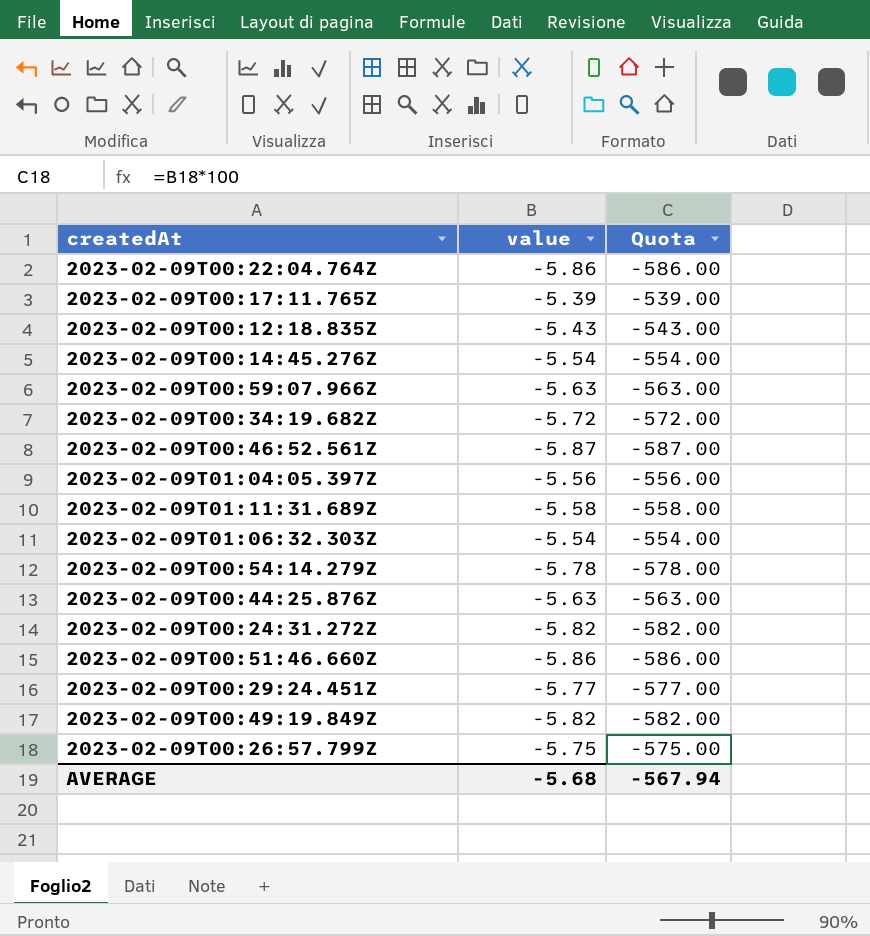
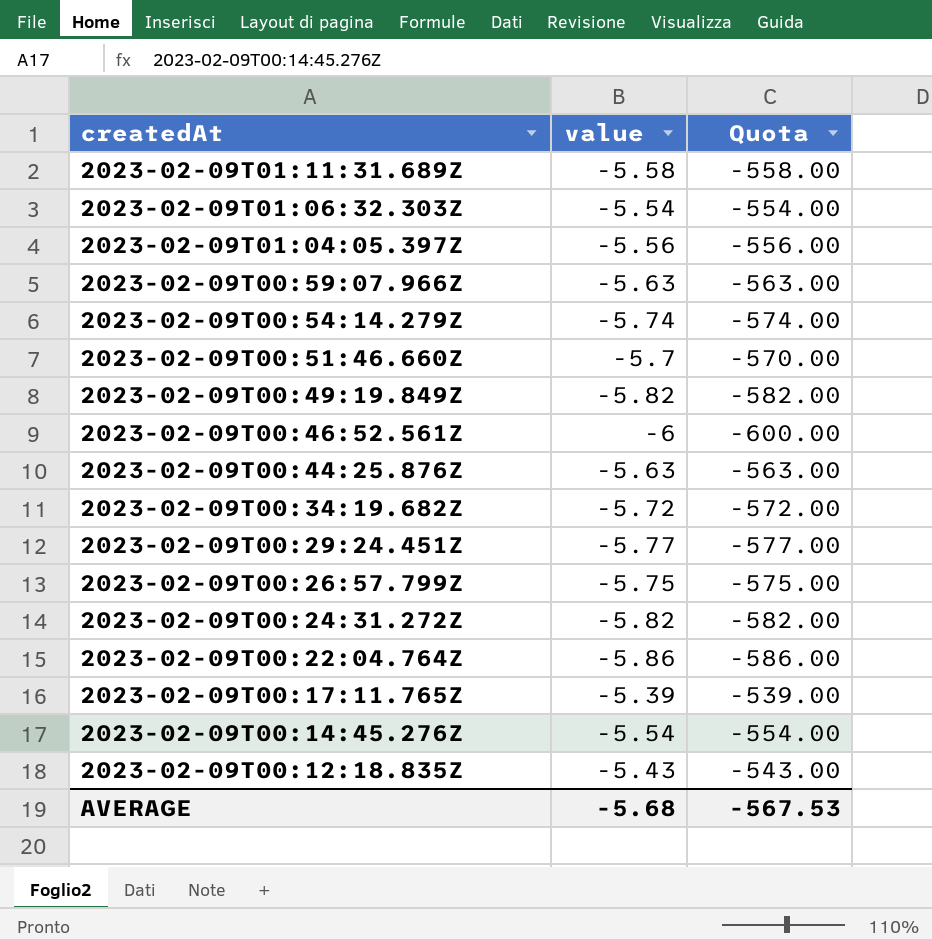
row order: none -> createdAt descending
2023-02-09T00:54:14.279Z | value: -5.78 -> -5.74
2023-02-09T00:54:14.279Z | Quota: -578.00 -> -574.00
2023-02-09T00:51:46.660Z | value: -5.86 -> -5.7
2023-02-09T00:51:46.660Z | Quota: -586.00 -> -570.00
2023-02-09T00:46:52.561Z | value: -5.87 -> -6
2023-02-09T00:46:52.561Z | Quota: -587.00 -> -600.00
AVERAGE | Quota: -567.94 -> -567.53

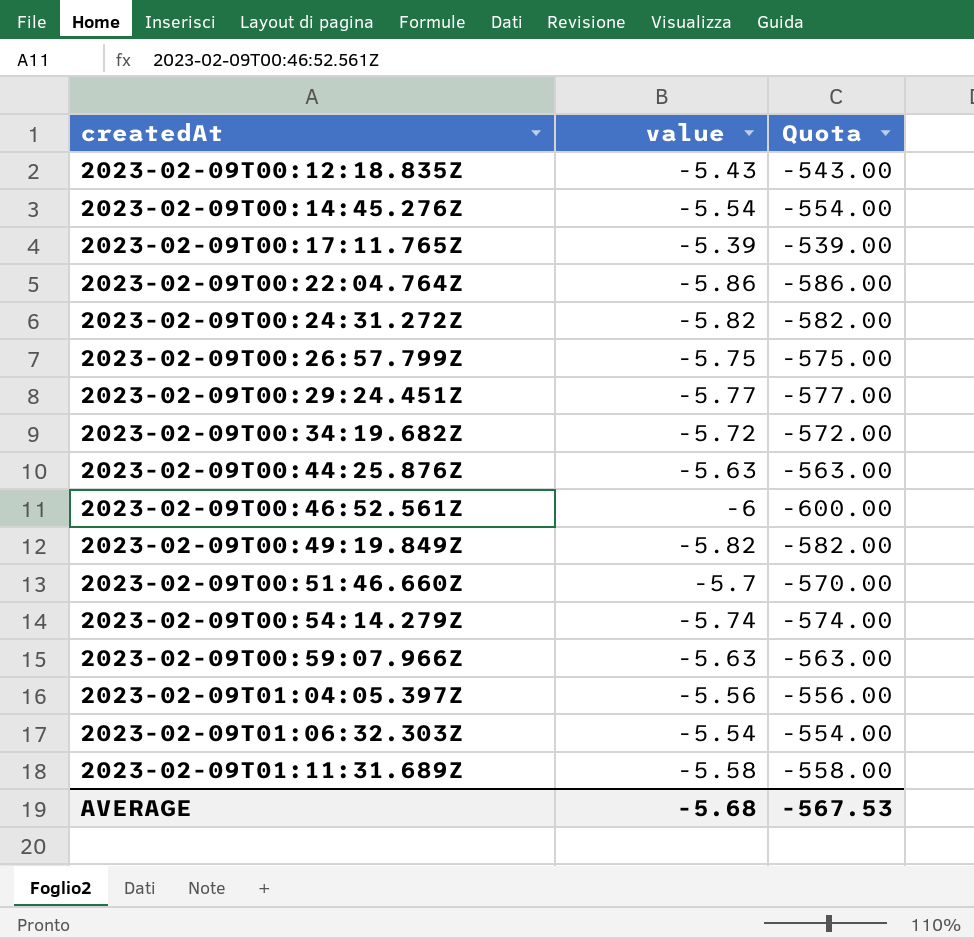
row order: createdAt descending -> createdAt ascending

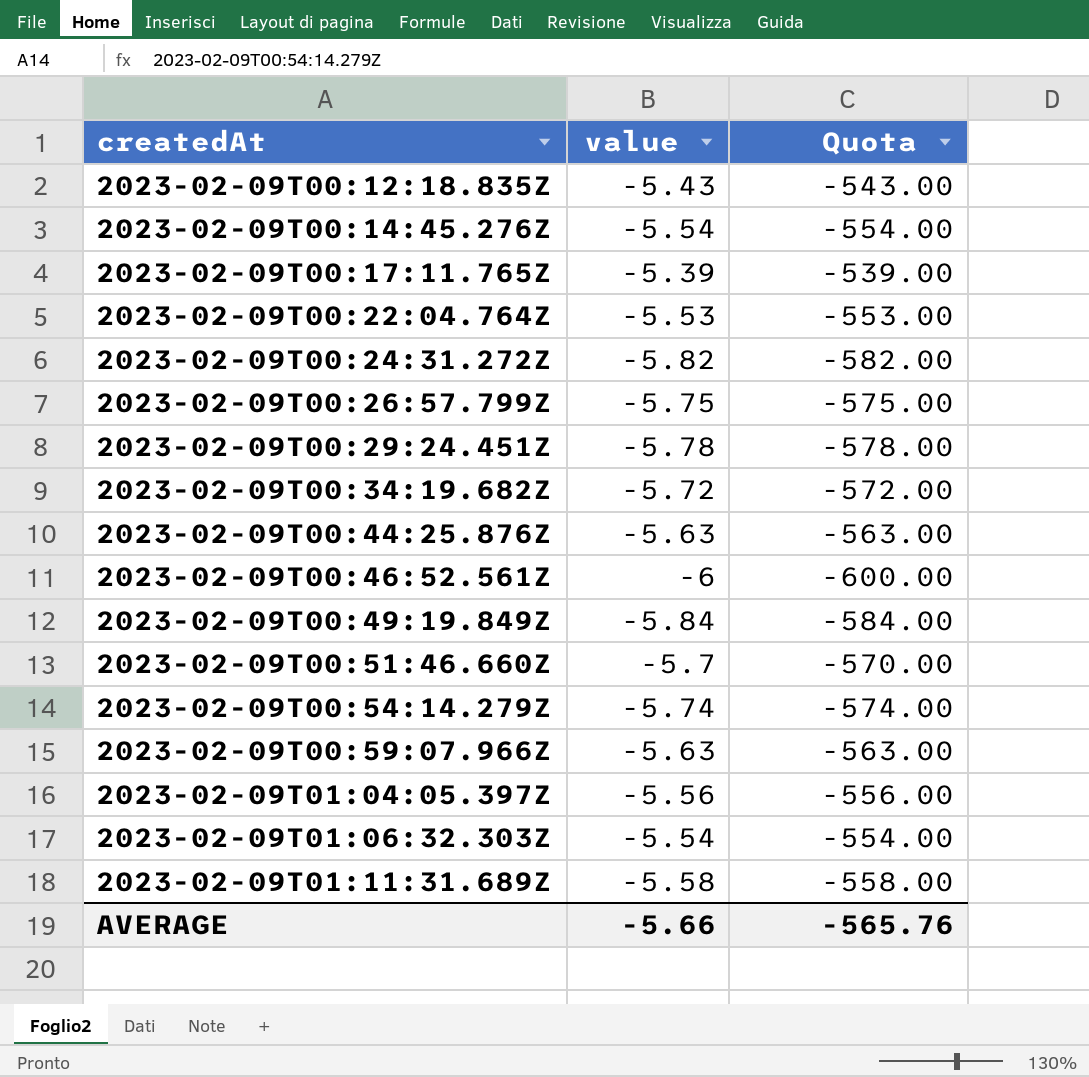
2023-02-09T00:22:04.764Z | value: -5.86 -> -5.53
2023-02-09T00:22:04.764Z | Quota: -586.00 -> -553.00
2023-02-09T00:29:24.451Z | value: -5.77 -> -5.78
2023-02-09T00:29:24.451Z | Quota: -577.00 -> -578.00
2023-02-09T00:49:19.849Z | value: -5.82 -> -5.84
2023-02-09T00:49:19.849Z | Quota: -582.00 -> -584.00
AVERAGE | value: -5.68 -> -5.66
AVERAGE | Quota: -567.53 -> -565.76

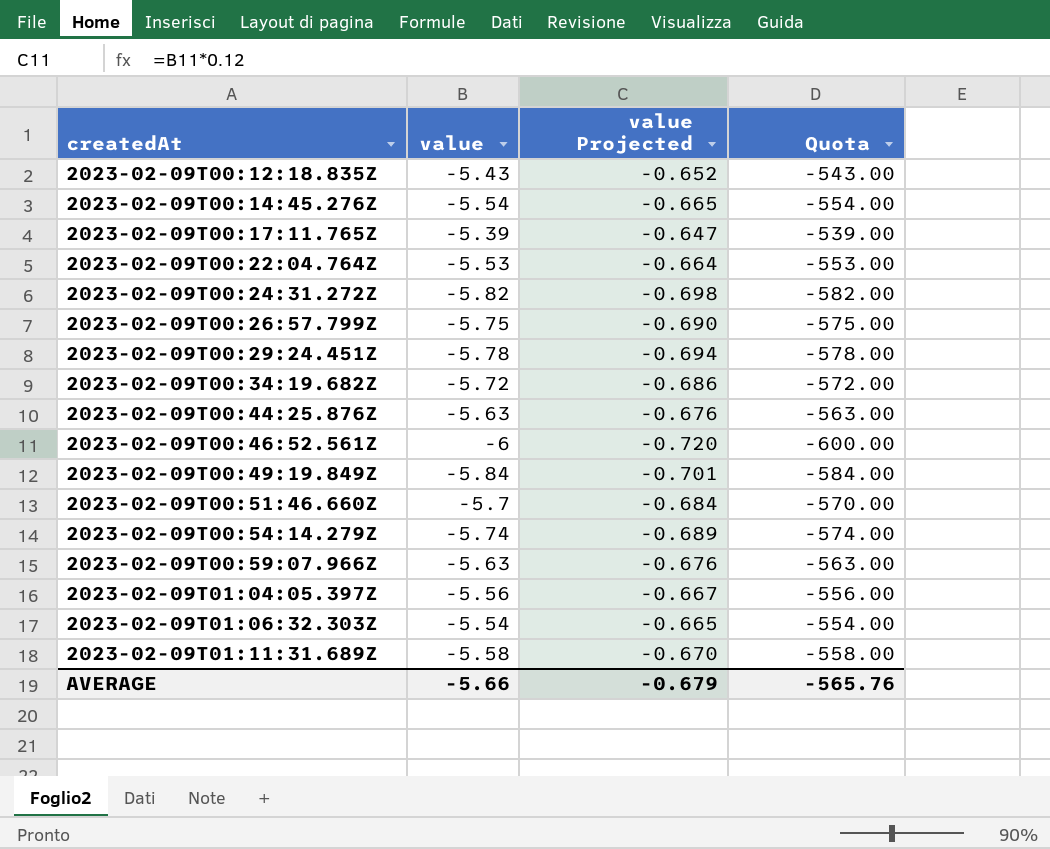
column value Projected | formula: none -> [value] * 0.12

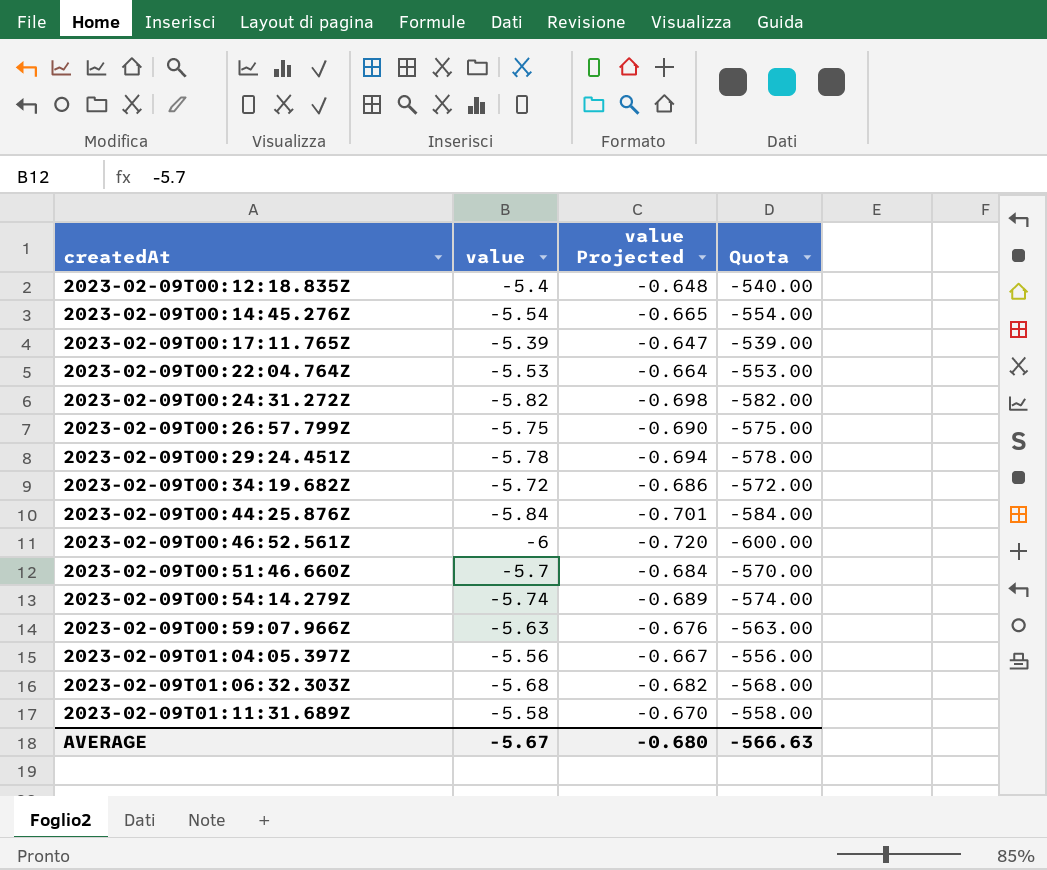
row 2023-02-09T00:49:19.849Z: -5.84 | -0.701 | -584.00 -> none
2023-02-09T00:12:18.835Z | value: -5.43 -> -5.4
2023-02-09T00:12:18.835Z | value Projected: -0.652 -> -0.648
2023-02-09T00:12:18.835Z | Quota: -543.00 -> -540.00
2023-02-09T00:44:25.876Z | value: -5.63 -> -5.84
2023-02-09T00:44:25.876Z | value Projected: -0.676 -> -0.701
2023-02-09T00:44:25.876Z | Quota: -563.00 -> -584.00
2023-02-09T01:06:32.303Z | value: -5.54 -> -5.68
2023-02-09T01:06:32.303Z | value Projected: -0.665 -> -0.682
2023-02-09T01:06:32.303Z | Quota: -554.00 -> -568.00
AVERAGE | value: -5.66 -> -5.67
AVERAGE | value Projected: -0.679 -> -0.680
AVERAGE | Quota: -565.76 -> -566.63

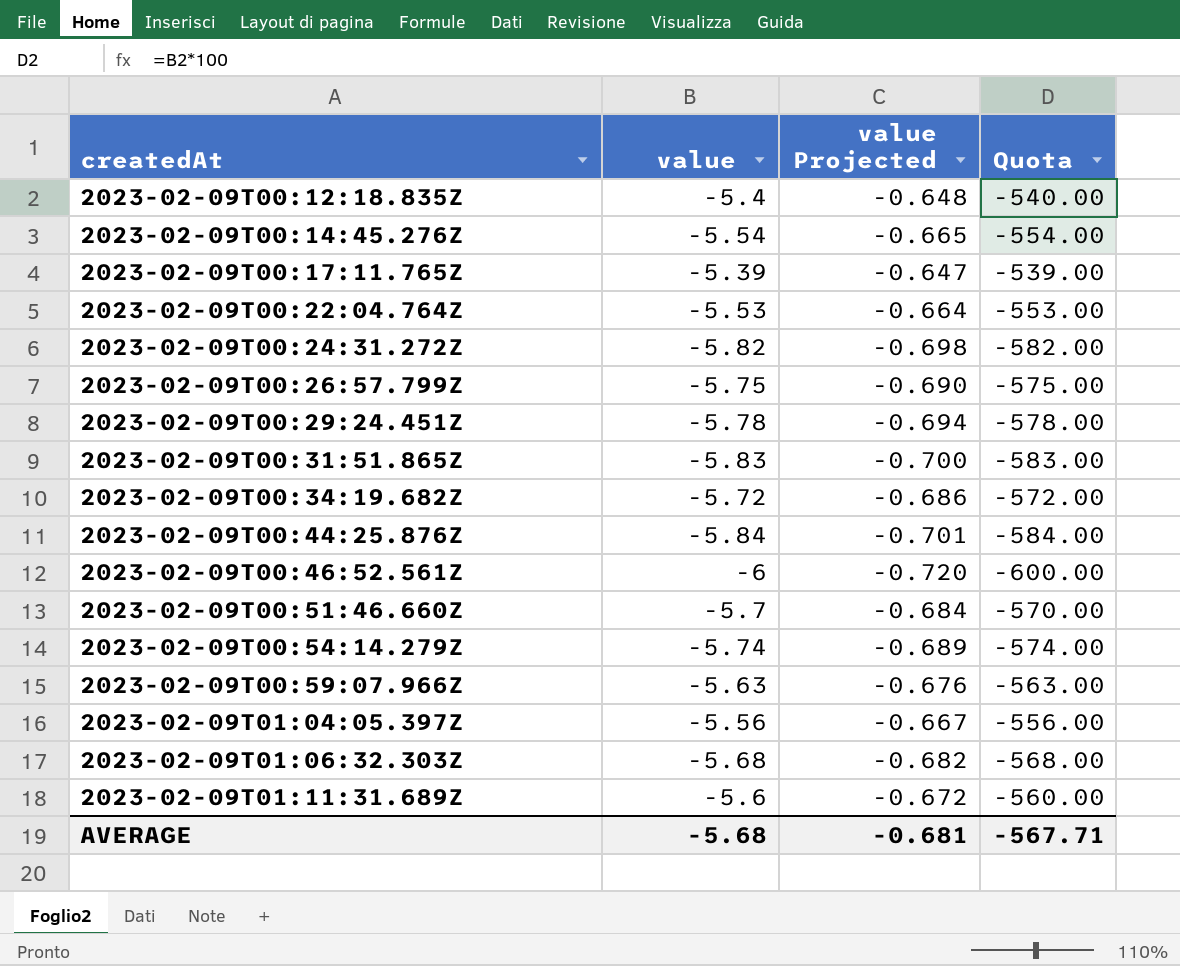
row 2023-02-09T00:31:51.865Z: none -> -5.83 | -0.700 | -583.00
2023-02-09T01:11:31.689Z | value: -5.58 -> -5.6
2023-02-09T01:11:31.689Z | value Projected: -0.670 -> -0.672
2023-02-09T01:11:31.689Z | Quota: -558.00 -> -560.00
AVERAGE | value: -5.67 -> -5.68
AVERAGE | value Projected: -0.680 -> -0.681
AVERAGE | Quota: -566.63 -> -567.71

